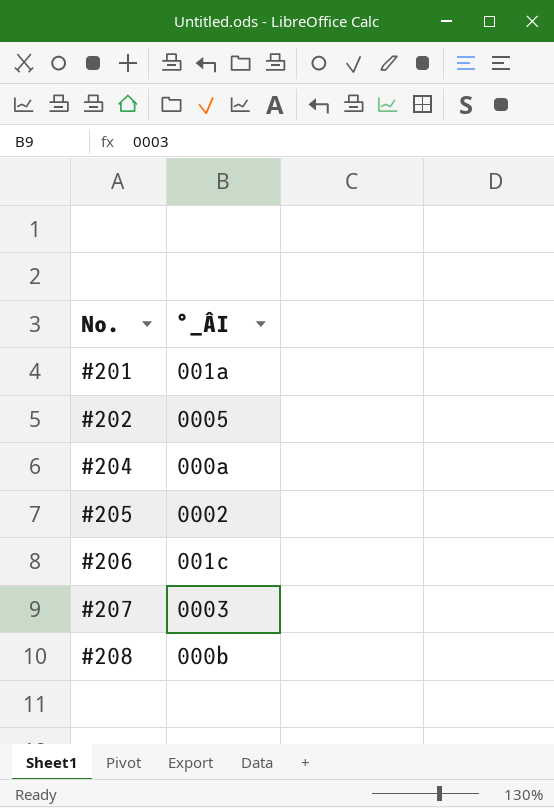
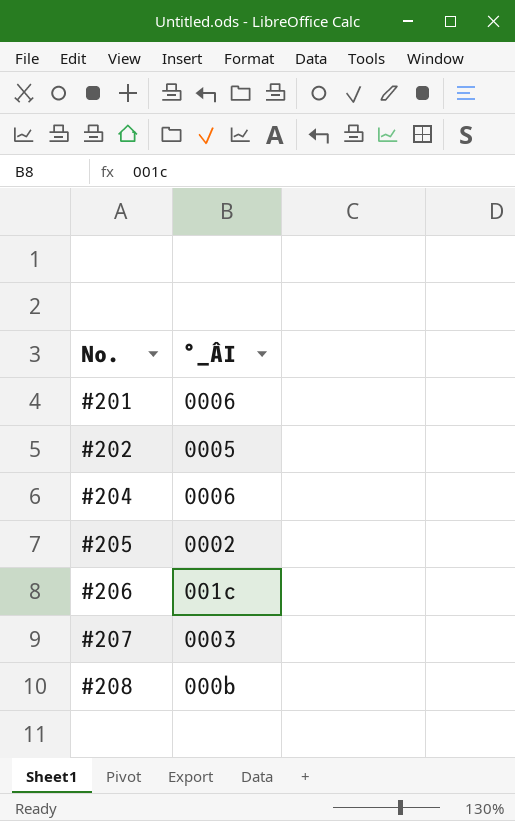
#201 | °_ÂI: 001a -> 0006
#204 | °_ÂI: 000a -> 0006

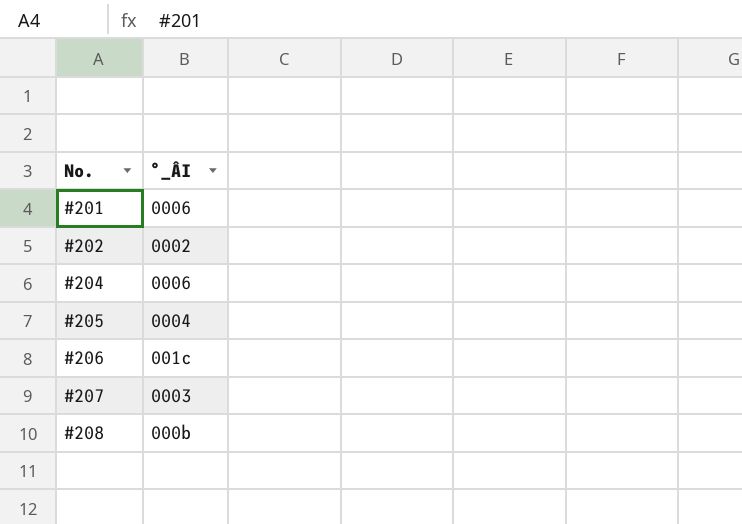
#202 | °_ÂI: 0005 -> 0002
#205 | °_ÂI: 0002 -> 0004

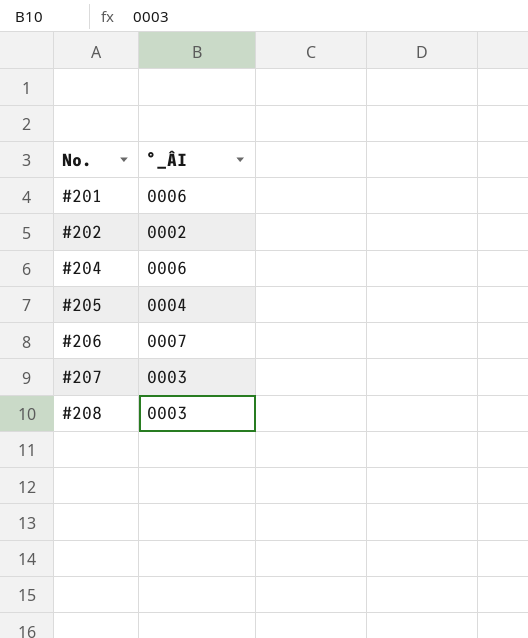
#206 | °_ÂI: 001c -> 0007
#208 | °_ÂI: 000b -> 0003

